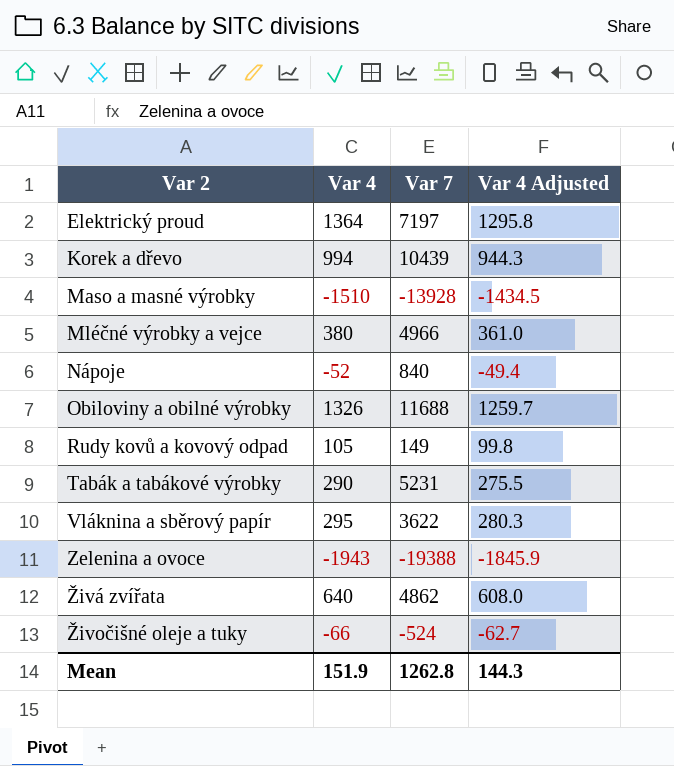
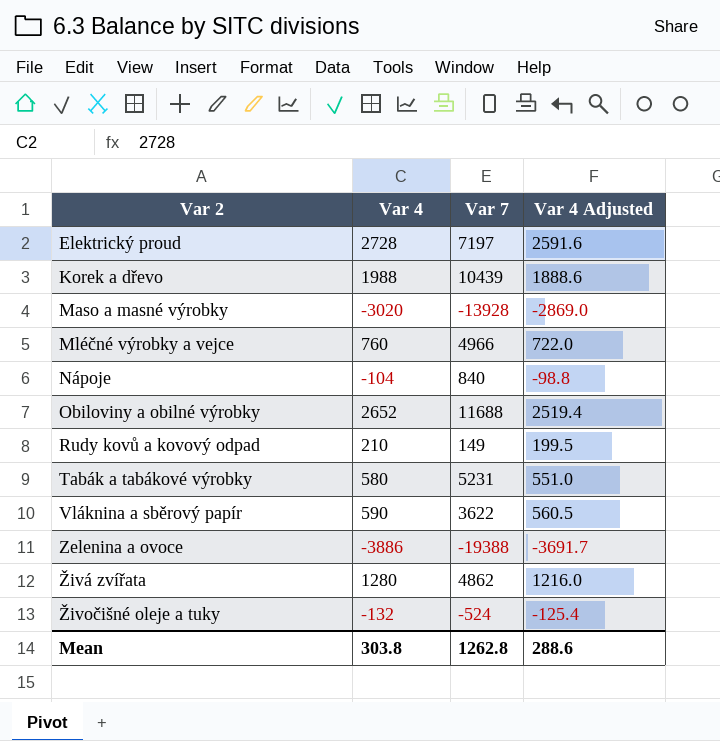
Elektrický proud | Var 4: 1364 -> 2728
Elektrický proud | Var 4 Adjusted: 1295.8 -> 2591.6
Korek a dřevo | Var 4: 994 -> 1988
Korek a dřevo | Var 4 Adjusted: 944.3 -> 1888.6
Maso a masné výrobky | Var 4: -1510 -> -3020
Maso a masné výrobky | Var 4 Adjusted: -1434.5 -> -2869.0
Mléčné výrobky a vejce | Var 4: 380 -> 760
Mléčné výrobky a vejce | Var 4 Adjusted: 361.0 -> 722.0
Nápoje | Var 4: -52 -> -104
Nápoje | Var 4 Adjusted: -49.4 -> -98.8
Obiloviny a obilné výrobky | Var 4: 1326 -> 2652
Obiloviny a obilné výrobky | Var 4 Adjusted: 1259.7 -> 2519.4
Rudy kovů a kovový odpad | Var 4: 105 -> 210
Rudy kovů a kovový odpad | Var 4 Adjusted: 99.8 -> 199.5
Tabák a tabákové výrobky | Var 4: 290 -> 580
Tabák a tabákové výrobky | Var 4 Adjusted: 275.5 -> 551.0
Vláknina a sběrový papír | Var 4: 295 -> 590
Vláknina a sběrový papír | Var 4 Adjusted: 280.3 -> 560.5
Zelenina a ovoce | Var 4: -1943 -> -3886
Zelenina a ovoce | Var 4 Adjusted: -1845.9 -> -3691.7
Živá zvířata | Var 4: 640 -> 1280
Živá zvířata | Var 4 Adjusted: 608.0 -> 1216.0
Živočišné oleje a tuky | Var 4: -66 -> -132
Živočišné oleje a tuky | Var 4 Adjusted: -62.7 -> -125.4
Mean | Var 4: 151.9 -> 303.8
Mean | Var 4 Adjusted: 144.3 -> 288.6

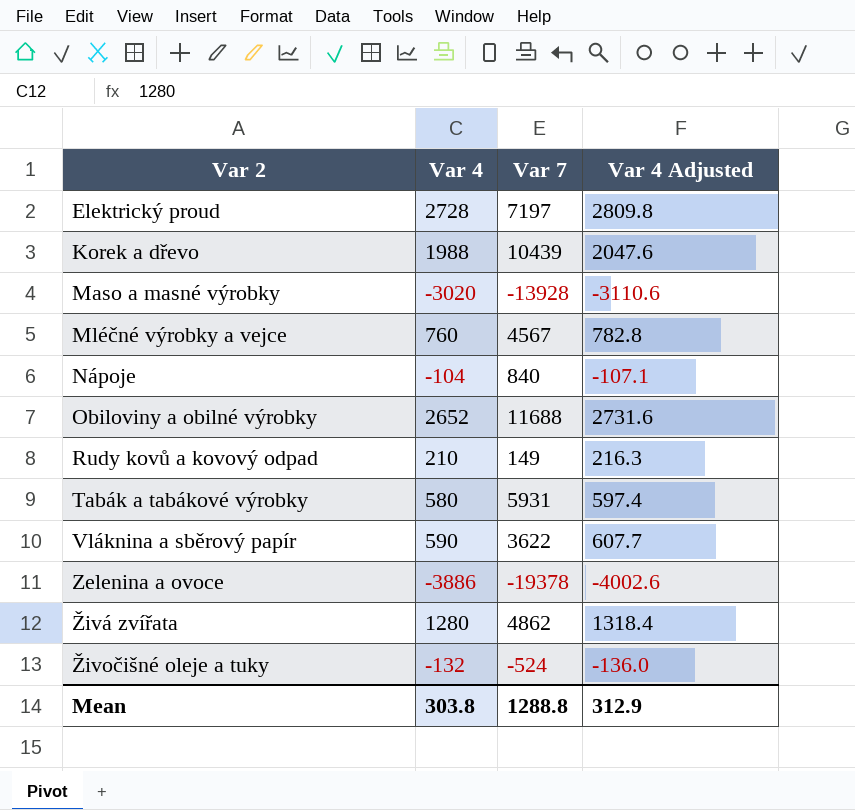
column Var 4 Adjusted | formula: [Var 4] * 0.95 -> [Var 4] * 1.03
Mléčné výrobky a vejce | Var 7: 4966 -> 4567
Tabák a tabákové výrobky | Var 7: 5231 -> 5931
Zelenina a ovoce | Var 7: -19388 -> -19378
Mean | Var 7: 1262.8 -> 1288.8
Mean | Var 4 Adjusted: 288.6 -> 312.9

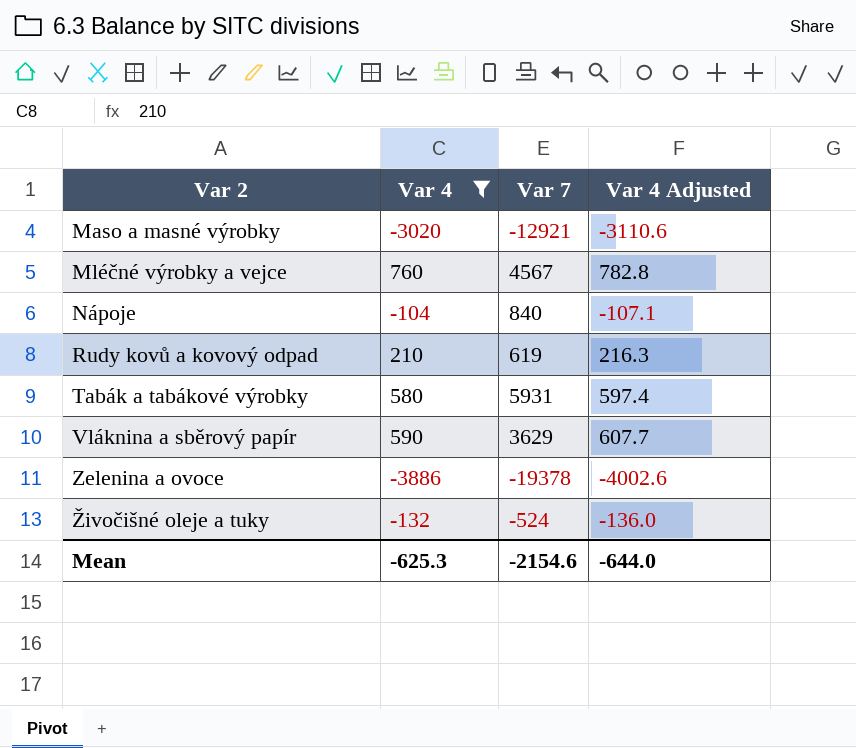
filter: none -> Var 4 <= 760
Maso a masné výrobky | Var 7: -13928 -> -12921
Rudy kovů a kovový odpad | Var 7: 149 -> 619
Vláknina a sběrový papír | Var 7: 3622 -> 3629
Mean | Var 4: 303.8 -> -625.3
Mean | Var 7: 1288.8 -> -2154.6
Mean | Var 4 Adjusted: 312.9 -> -644.0

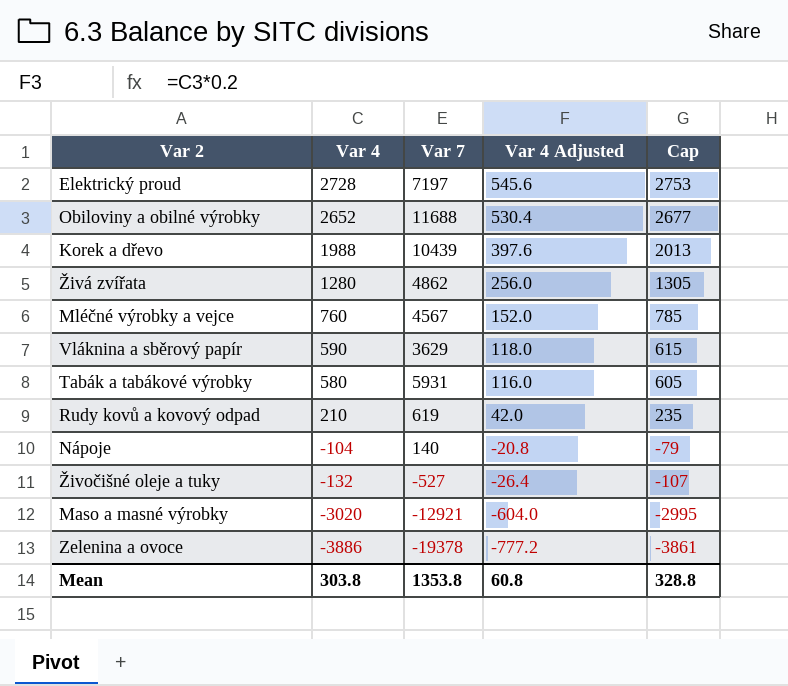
filter: Var 4 <= 760 -> none
row order: Var 2 ascending -> Var 4 descending
column Var 4 Adjusted | formula: [Var 4] * 1.03 -> [Var 4] * 0.2
column Cap | formula: none -> [Var 4] + 25
Nápoje | Var 7: 840 -> 140
Živočišné oleje a tuky | Var 7: -524 -> -527
Mean | Var 4: -625.3 -> 303.8
Mean | Var 7: -2154.6 -> 1353.8
Mean | Var 4 Adjusted: -644.0 -> 60.8

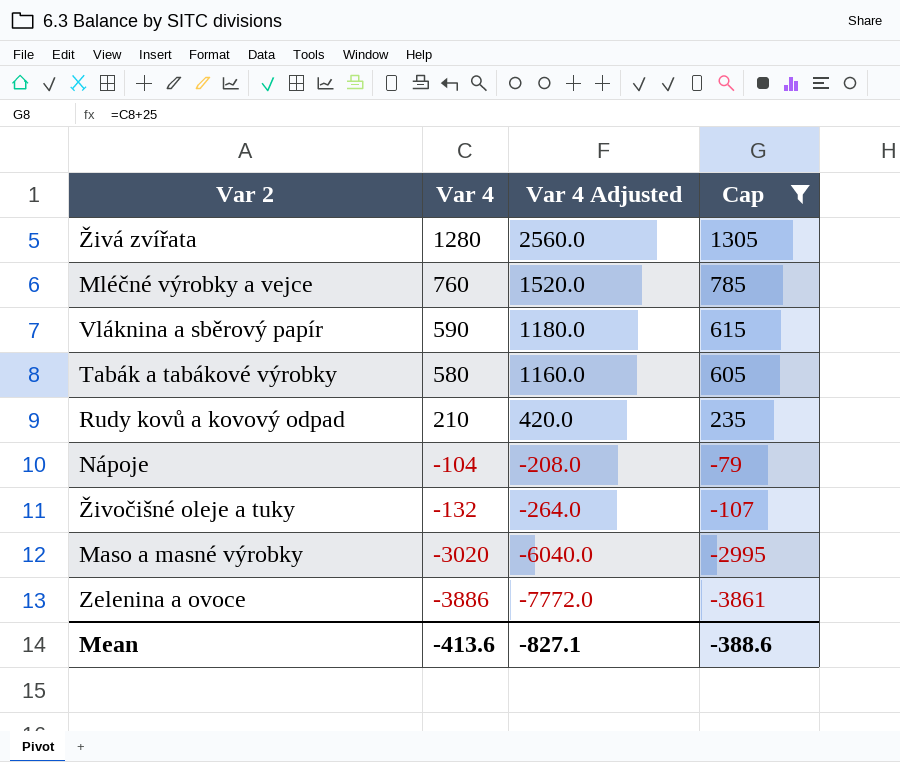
filter: none -> Cap <= 1305
column Var 7 | position: 3 -> none
column Var 4 Adjusted | formula: [Var 4] * 0.2 -> [Var 4] * 2
Mean | Var 4: 303.8 -> -413.6
Mean | Var 4 Adjusted: 60.8 -> -827.1
Mean | Cap: 328.8 -> -388.6

